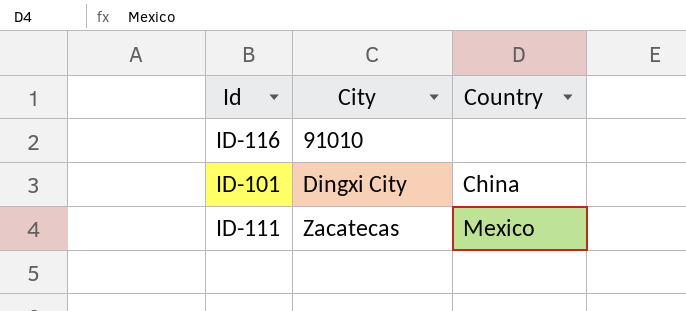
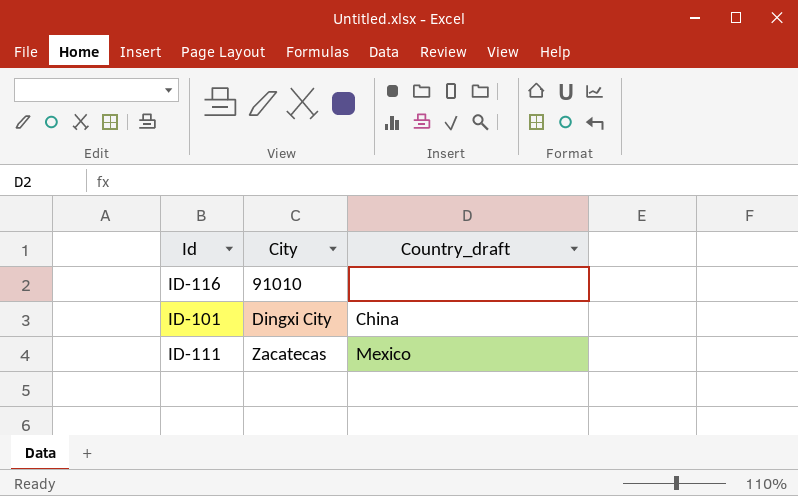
column name: Country -> Country_draft

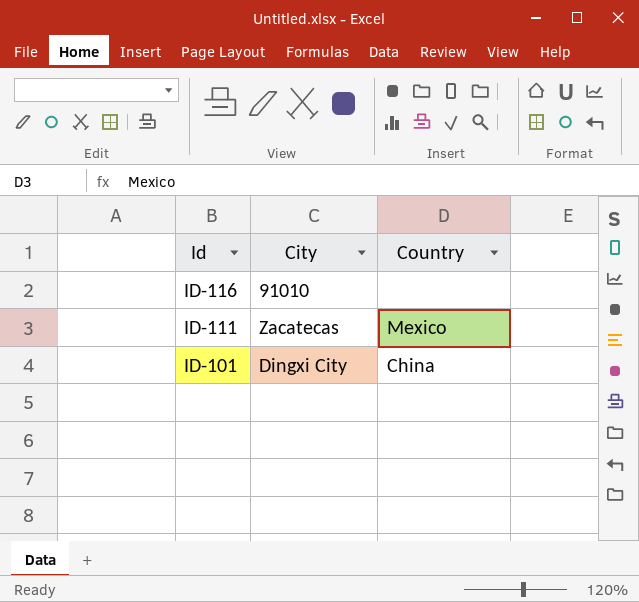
row order: City ascending -> Id descending
column name: Country_draft -> Country

